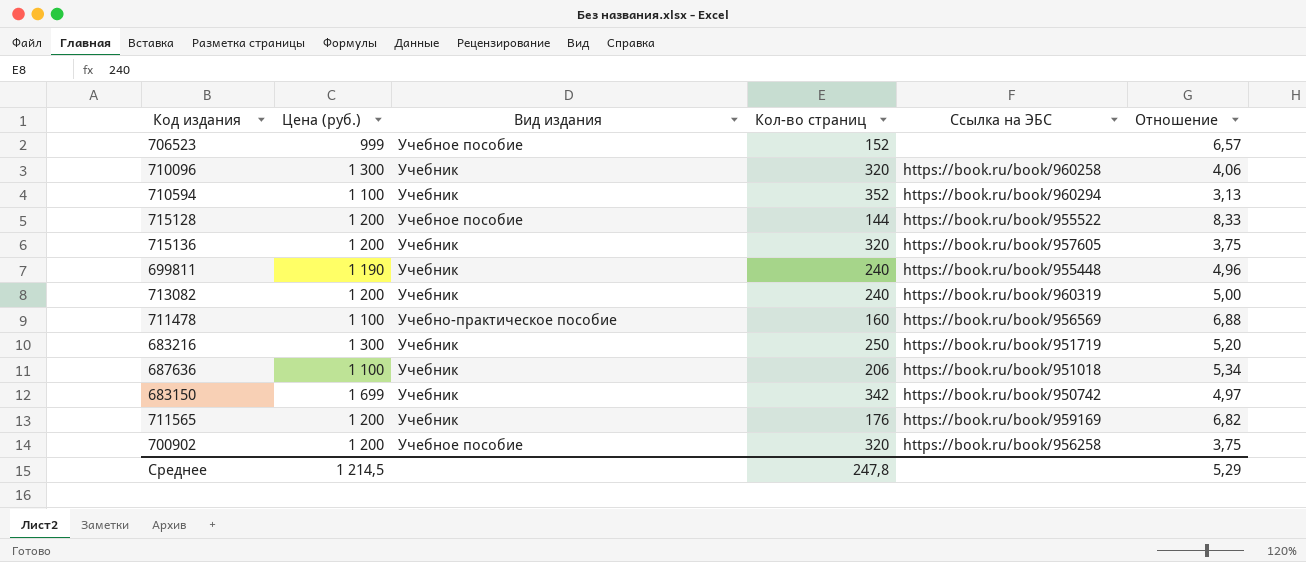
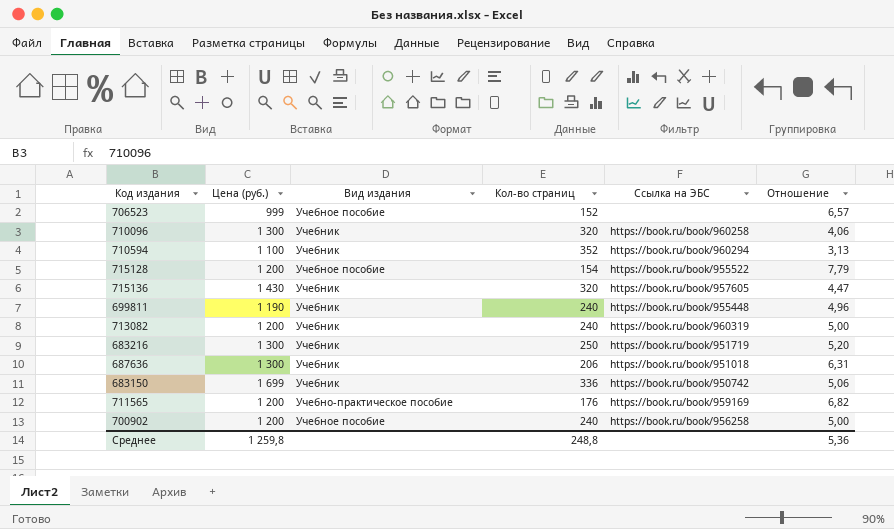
row 711478: 1 100 | Учебно-практическое пособие | 160 | https://book.ru/book/956569 | 6,88 -> none
715128 | Кол-во страниц: 144 -> 154
715128 | Отношение: 8,33 -> 7,79
715136 | Цена (руб.): 1 200 -> 1 430
715136 | Отношение: 3,75 -> 4,47
687636 | Цена (руб.): 1 100 -> 1 300
687636 | Отношение: 5,34 -> 6,31
683150 | Кол-во страниц: 342 -> 336
683150 | Отношение: 4,97 -> 5,06
711565 | Вид издания: Учебник -> Учебно-практическое пособие
700902 | Кол-во страниц: 320 -> 240
700902 | Отношение: 3,75 -> 5,00
Среднее | Цена (руб.): 1 214,5 -> 1 259,8
Среднее | Кол-во страниц: 247,8 -> 248,8
Среднее | Отношение: 5,29 -> 5,36

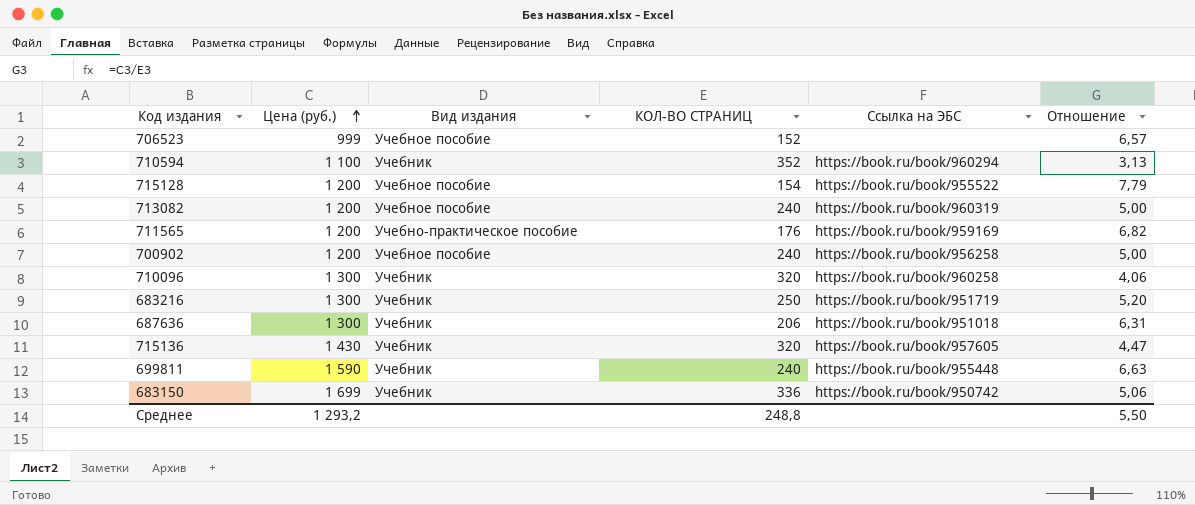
row order: none -> Цена (руб.) ascending
column name: Кол-во страниц -> КОЛ-ВО СТРАНИЦ
713082 | Вид издания: Учебник -> Учебное пособие
699811 | Цена (руб.): 1 190 -> 1 590
699811 | Отношение: 4,96 -> 6,63
Среднее | Цена (руб.): 1 259,8 -> 1 293,2
Среднее | Отношение: 5,36 -> 5,50

